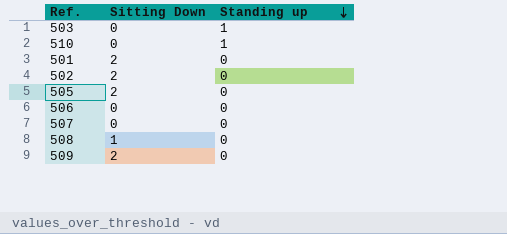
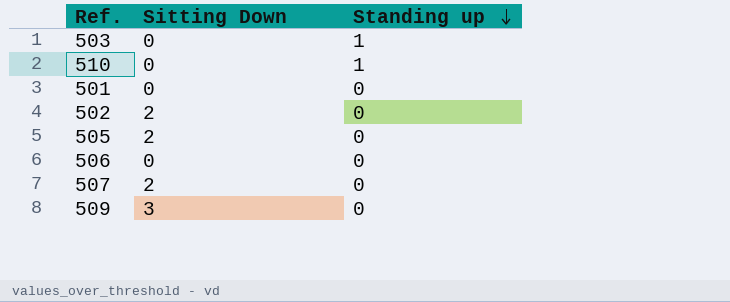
row 508: 1 | 0 -> none
501 | Sitting Down: 2 -> 0
507 | Sitting Down: 0 -> 2
509 | Sitting Down: 2 -> 3

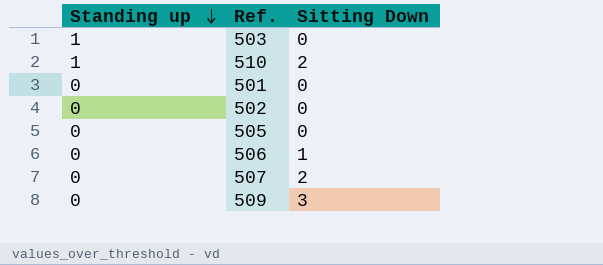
column Standing up | position: 3 -> 1
510 | Sitting Down: 0 -> 2
502 | Sitting Down: 2 -> 0
505 | Sitting Down: 2 -> 0
506 | Sitting Down: 0 -> 1

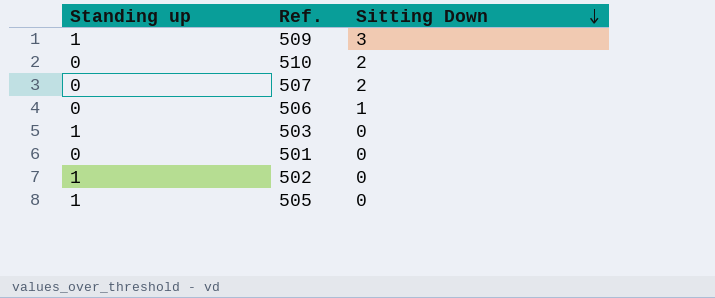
row order: Standing up descending -> Sitting Down descending
509 | Standing up: 0 -> 1
510 | Standing up: 1 -> 0
502 | Standing up: 0 -> 1
505 | Standing up: 0 -> 1

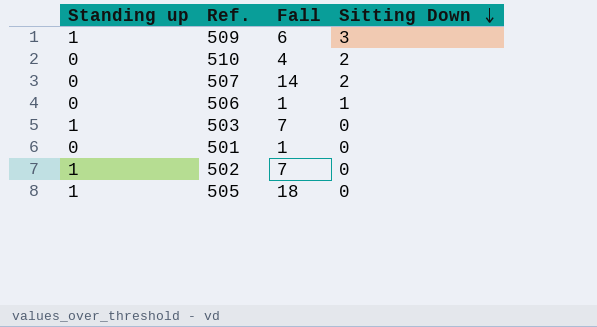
column Fall | position: none -> 3

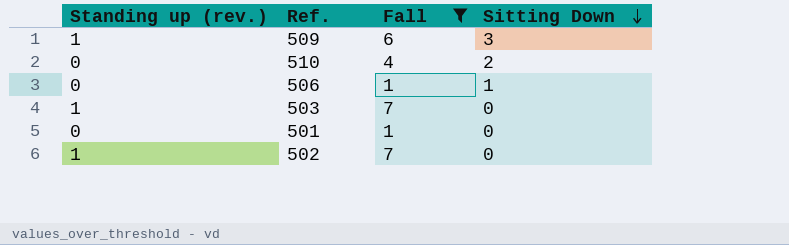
filter: none -> Fall <= 7
column name: Standing up -> Standing up (rev.)

